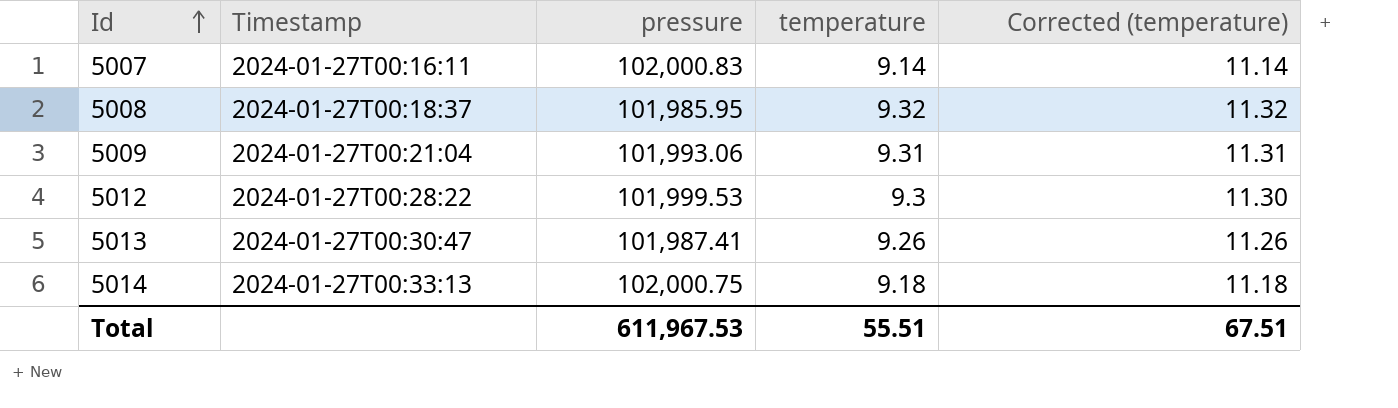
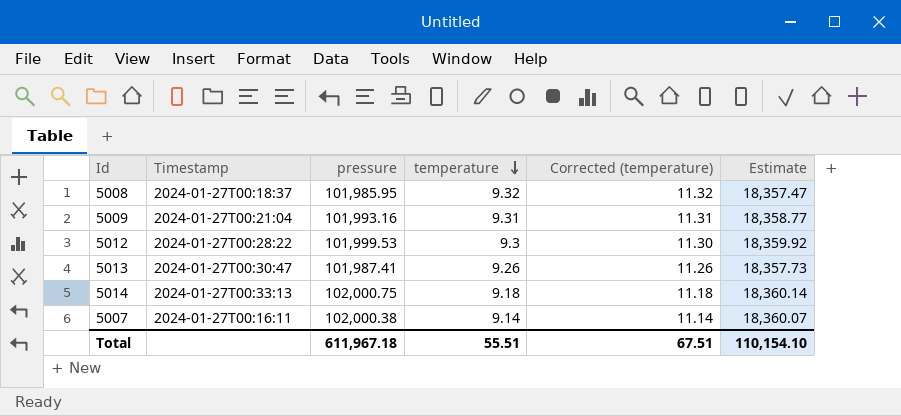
row order: Id ascending -> temperature descending
column Estimate | formula: none -> [pressure] * 0.18
5009 | pressure: 101,993.06 -> 101,993.16
5007 | pressure: 102,000.83 -> 102,000.38
Total | pressure: 611,967.53 -> 611,967.18

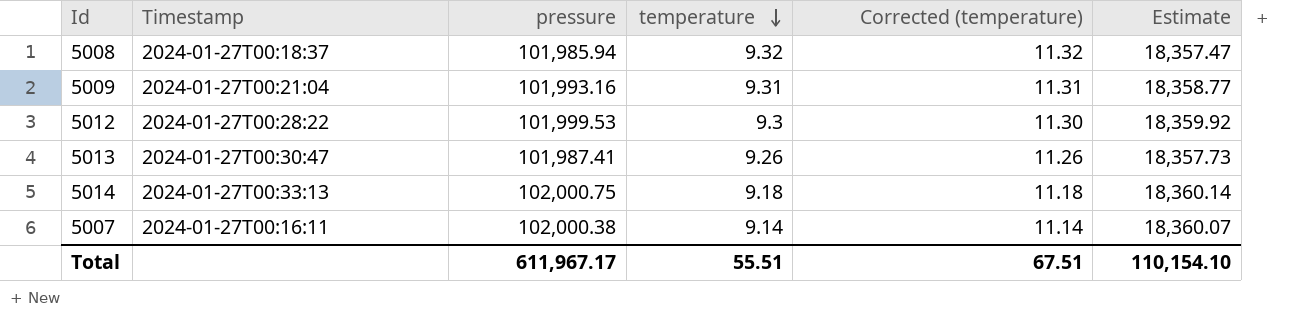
5008 | pressure: 101,985.95 -> 101,985.94
Total | pressure: 611,967.18 -> 611,967.17

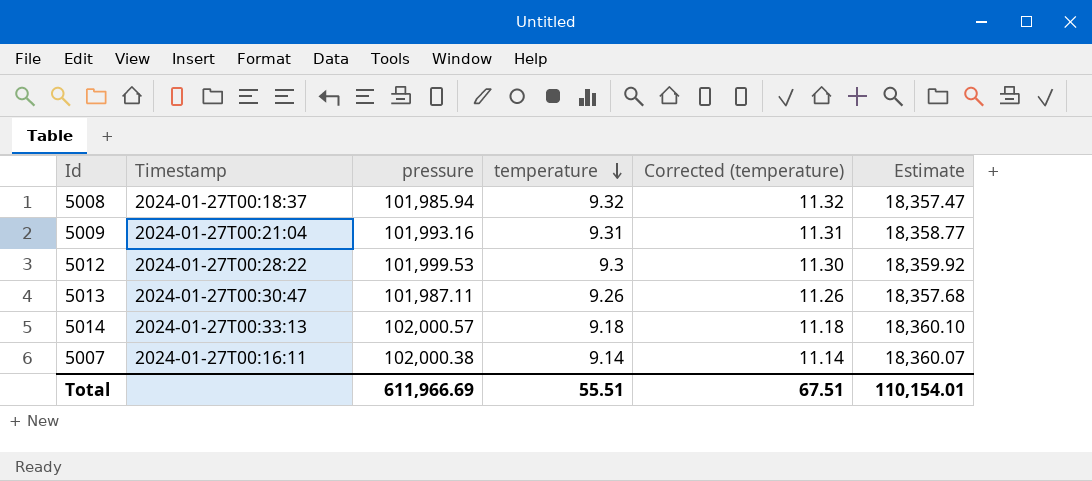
5013 | pressure: 101,987.41 -> 101,987.11
5013 | Estimate: 18,357.73 -> 18,357.68
5014 | pressure: 102,000.75 -> 102,000.57
5014 | Estimate: 18,360.14 -> 18,360.10
Total | pressure: 611,967.17 -> 611,966.69
Total | Estimate: 110,154.10 -> 110,154.01

